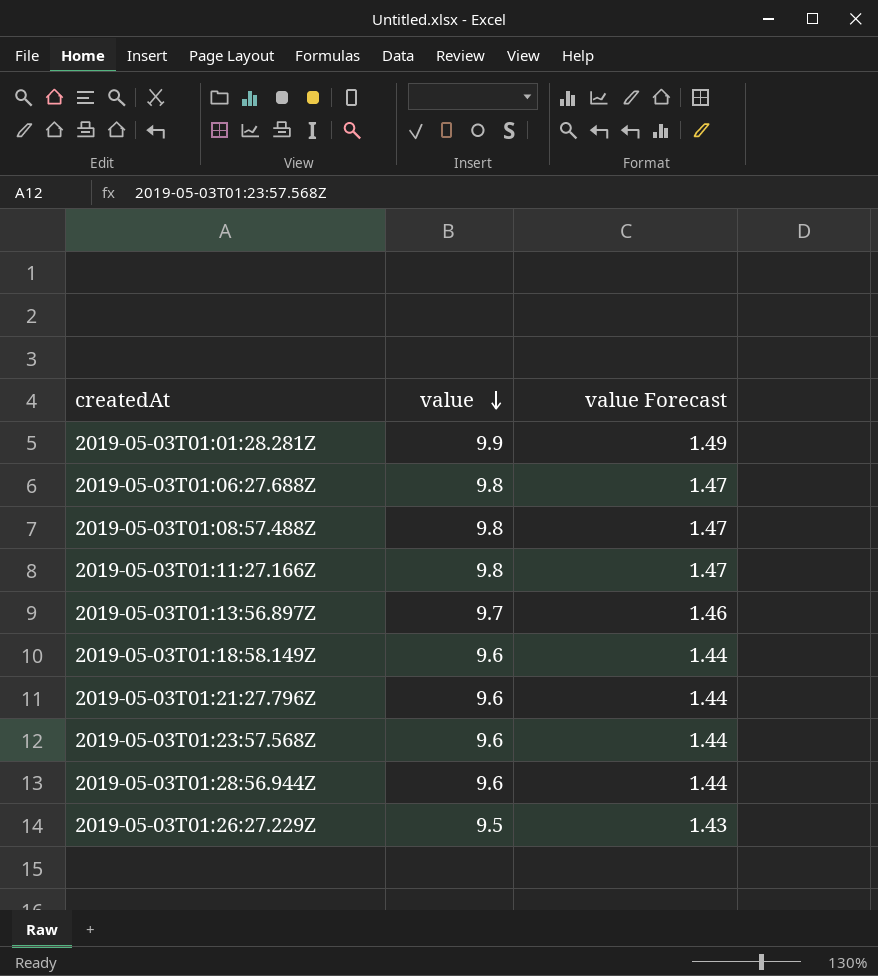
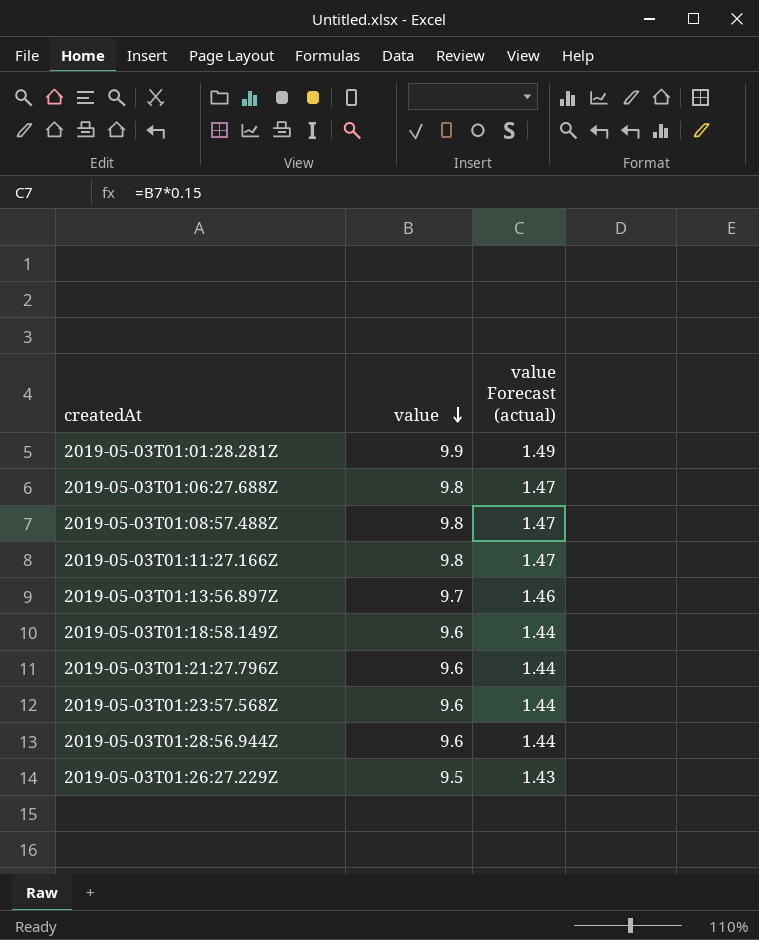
column name: value Forecast -> value Forecast (actual)

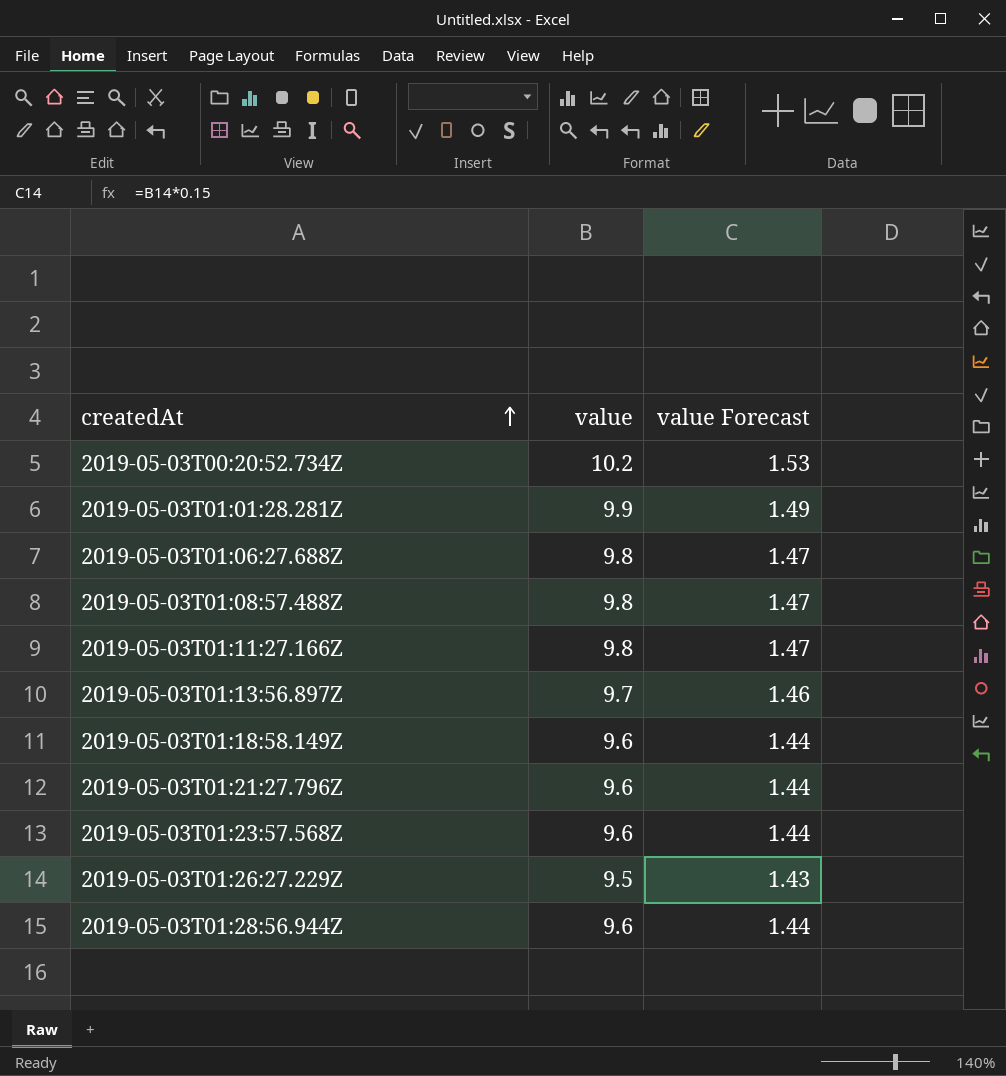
row order: value descending -> createdAt ascending
column name: value Forecast (actual) -> value Forecast
row 2019-05-03T00:20:52.734Z: none -> 10.2 | 1.53

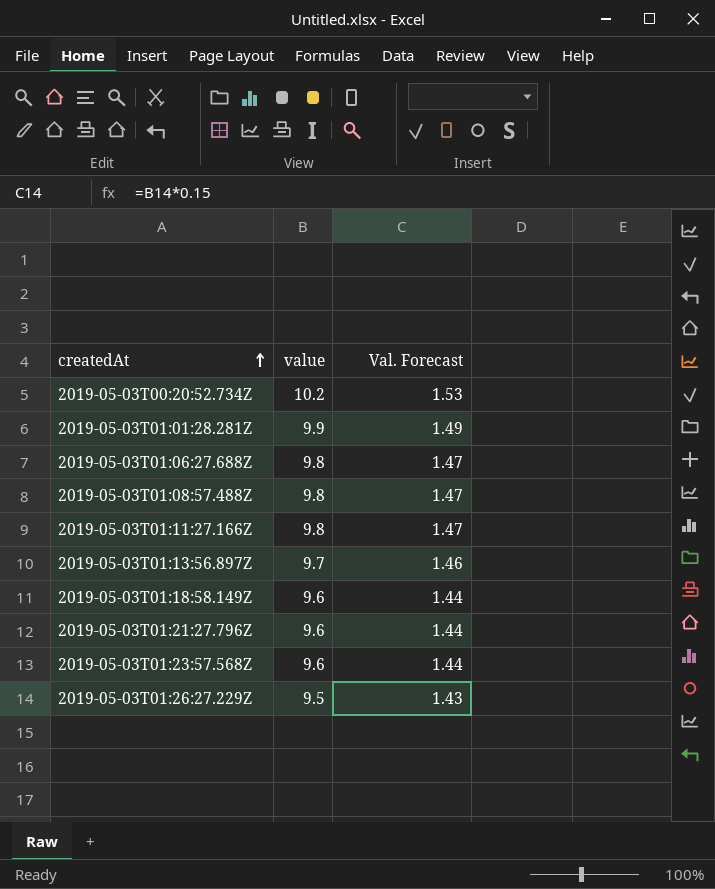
column name: value Forecast -> Val. Forecast
row 2019-05-03T01:28:56.944Z: 9.6 | 1.44 -> none

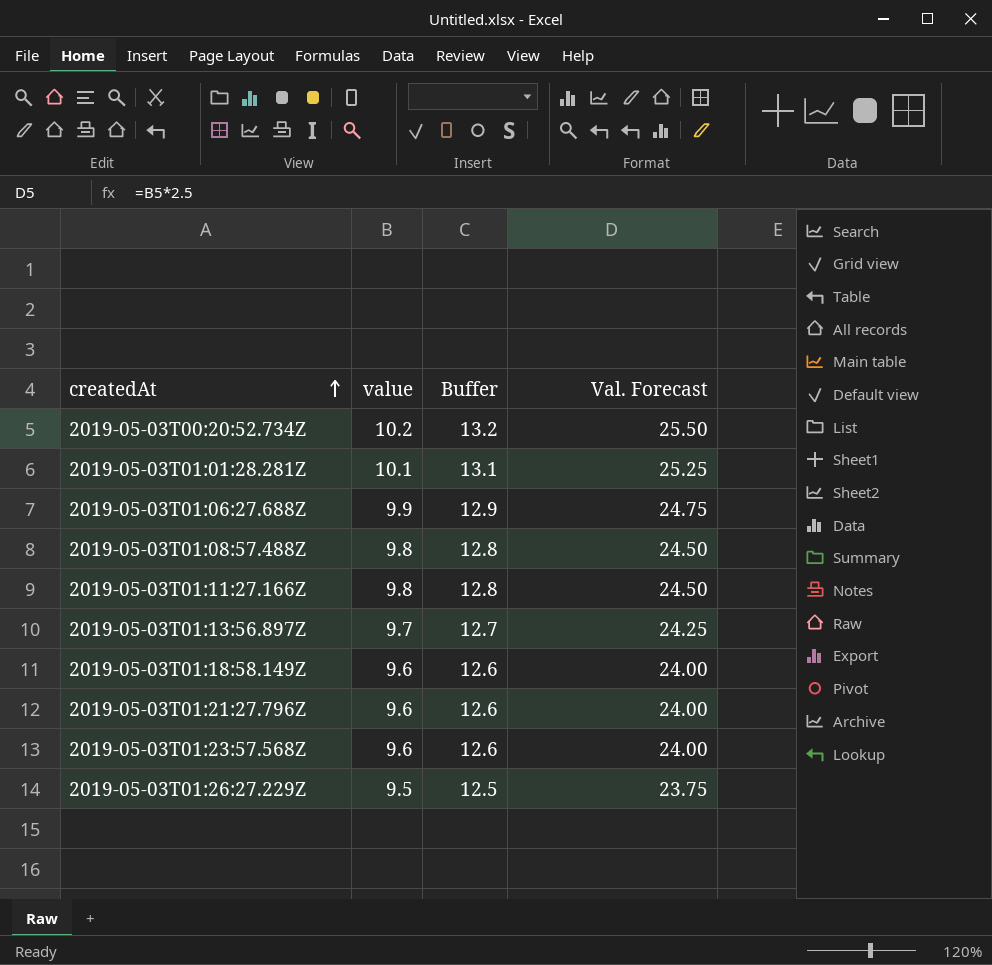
column Buffer | formula: none -> [value] + 3
column Val. Forecast | formula: [value] * 0.15 -> [value] * 2.5
2019-05-03T01:01:28.281Z | value: 9.9 -> 10.1
2019-05-03T01:06:27.688Z | value: 9.8 -> 9.9

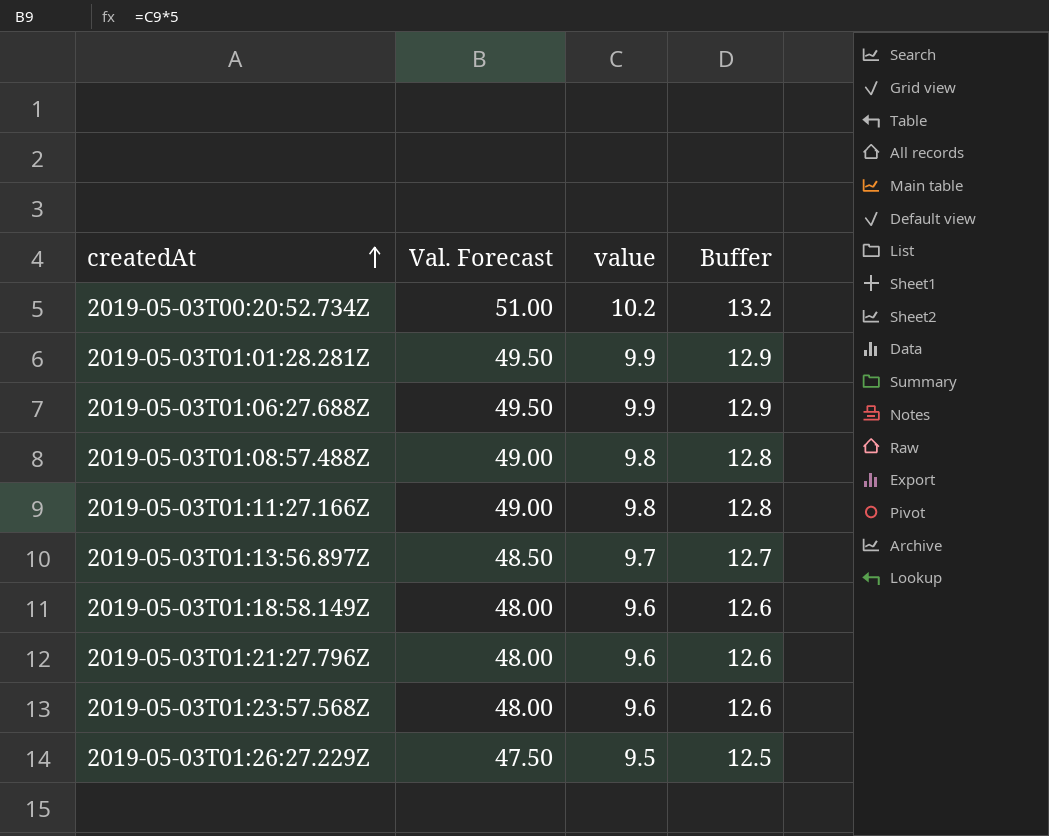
column Val. Forecast | formula: [value] * 2.5 -> [value] * 5
column Val. Forecast | position: 4 -> 2
2019-05-03T01:01:28.281Z | value: 10.1 -> 9.9
2019-05-03T01:01:28.281Z | Buffer: 13.1 -> 12.9

